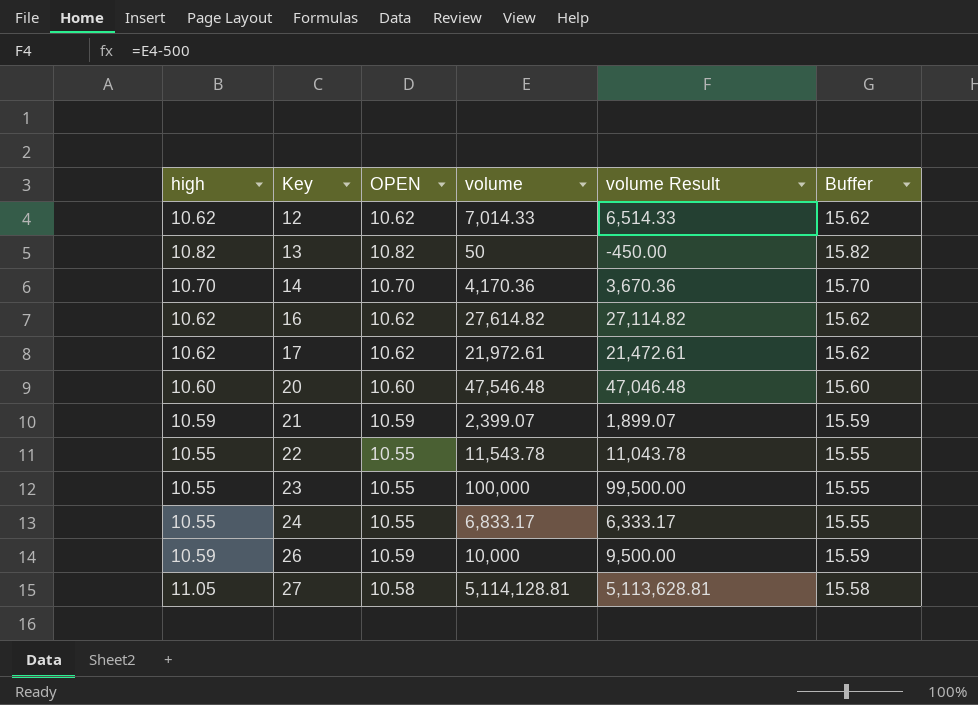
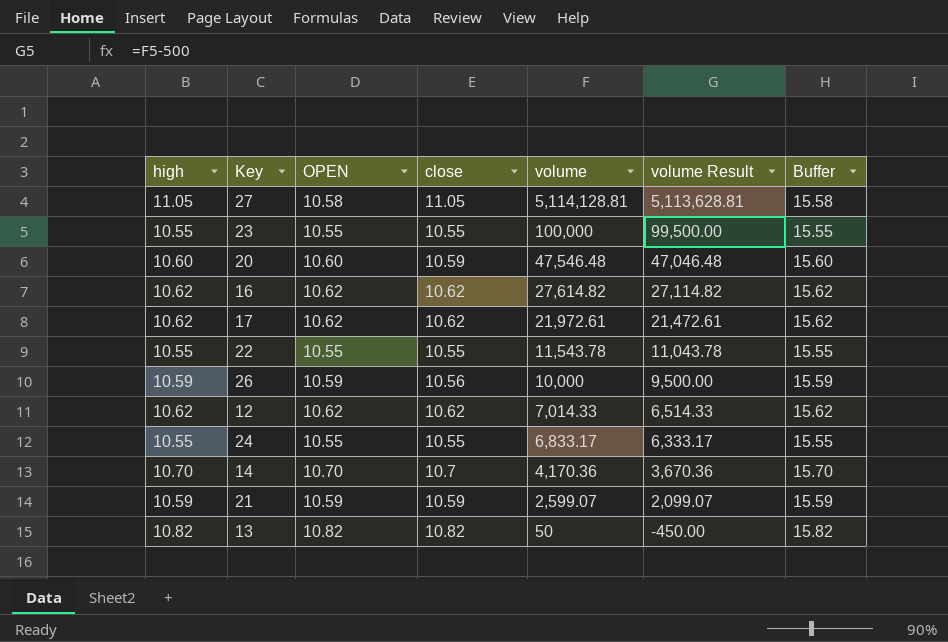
row order: Key ascending -> volume descending
column close | position: none -> 4
21 | volume: 2,399.07 -> 2,599.07
21 | volume Result: 1,899.07 -> 2,099.07

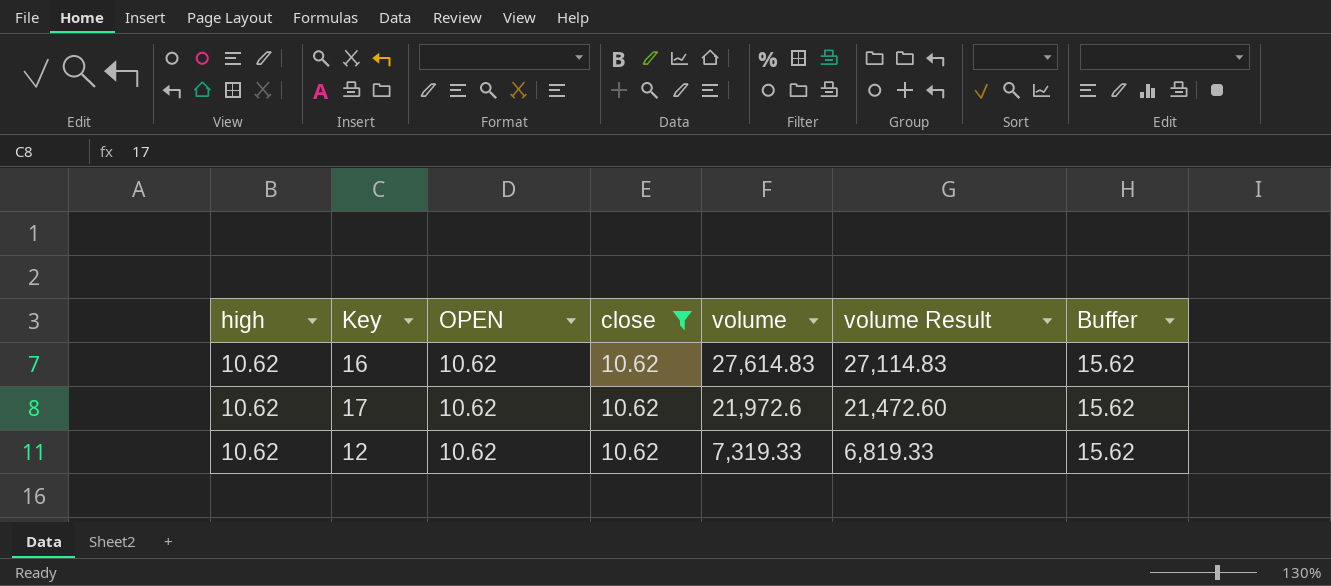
filter: none -> close = 10.62
16 | volume: 27,614.82 -> 27,614.83
16 | volume Result: 27,114.82 -> 27,114.83
17 | volume: 21,972.61 -> 21,972.6
17 | volume Result: 21,472.61 -> 21,472.60
12 | volume: 7,014.33 -> 7,319.33
12 | volume Result: 6,514.33 -> 6,819.33

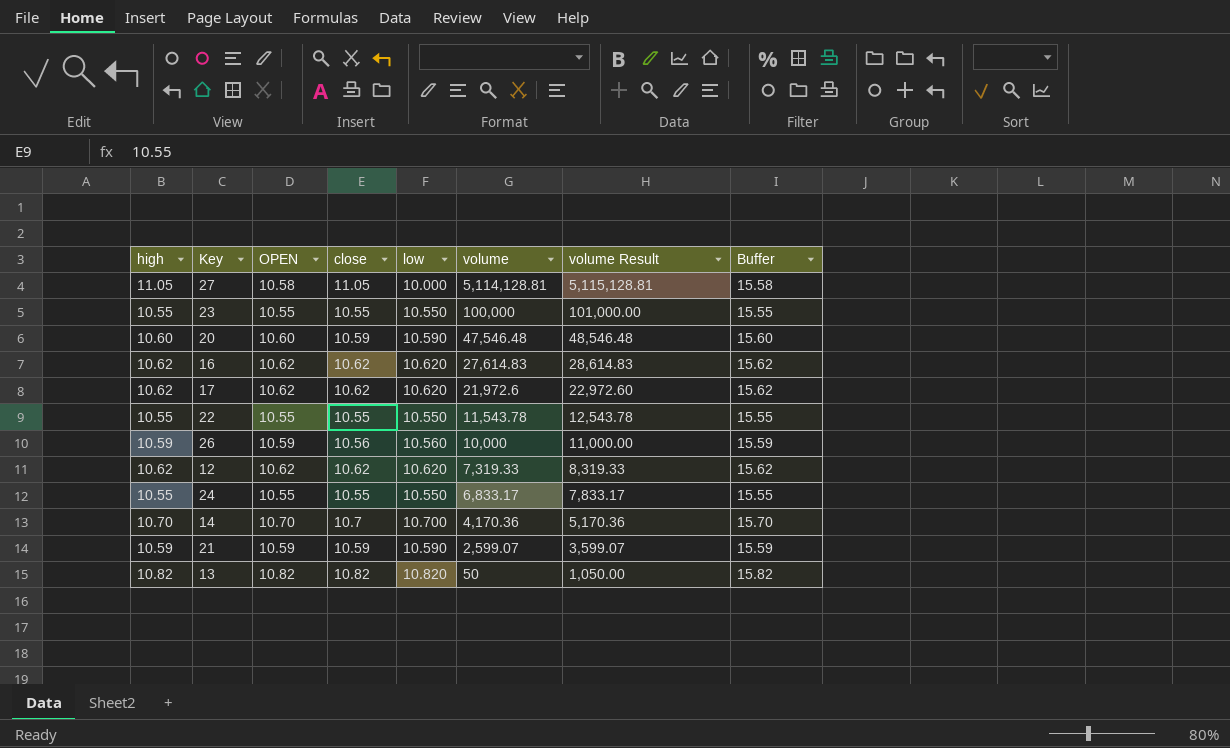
filter: close = 10.62 -> none
column low | position: none -> 5
column volume Result | formula: [volume] - 500 -> [volume] + 1000

